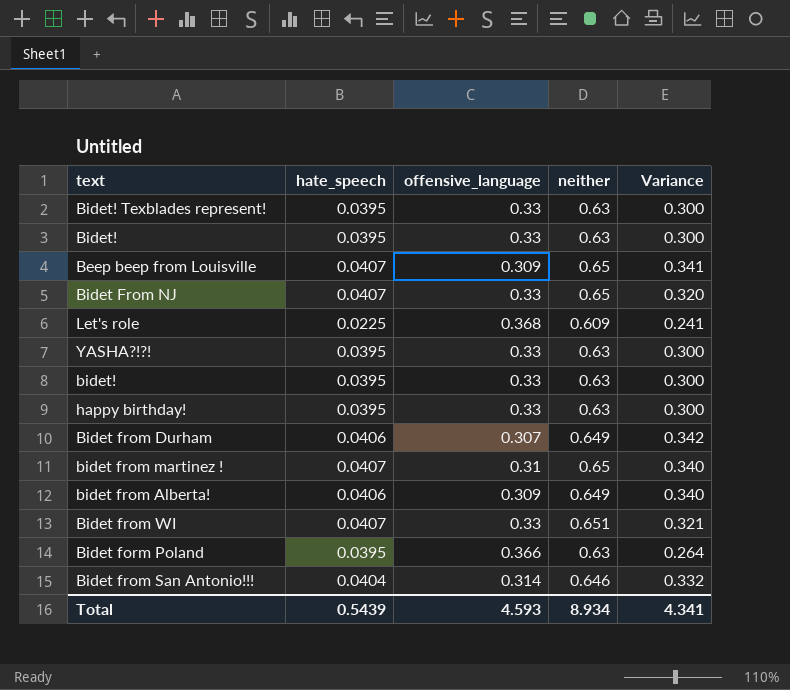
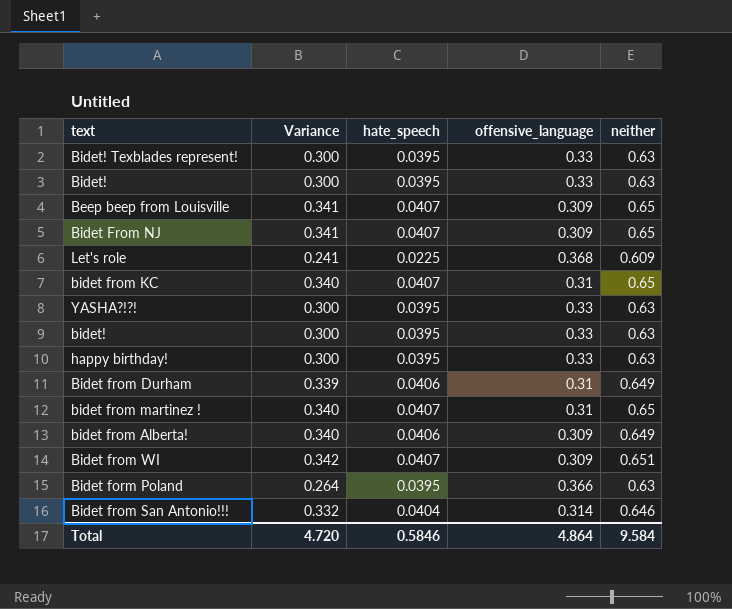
column Variance | position: 5 -> 2
Bidet From NJ | Variance: 0.320 -> 0.341
Bidet From NJ | offensive_language: 0.33 -> 0.309
row bidet from KC: none -> 0.340 | 0.0407 | 0.31 | 0.65
Bidet from Durham | Variance: 0.342 -> 0.339
Bidet from Durham | offensive_language: 0.307 -> 0.31
Bidet from WI | Variance: 0.321 -> 0.342
Bidet from WI | offensive_language: 0.33 -> 0.309
Total | Variance: 4.341 -> 4.720
Total | hate_speech: 0.5439 -> 0.5846
Total | offensive_language: 4.593 -> 4.864
Total | neither: 8.934 -> 9.584

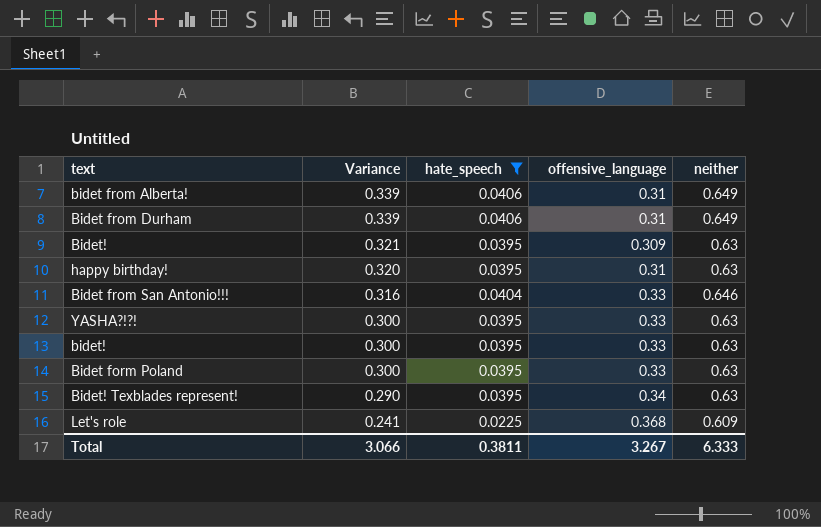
filter: none -> hate_speech != 0.0407
row order: none -> Variance descending
bidet from Alberta! | Variance: 0.340 -> 0.339
bidet from Alberta! | offensive_language: 0.309 -> 0.31
Bidet! | Variance: 0.300 -> 0.321
Bidet! | offensive_language: 0.33 -> 0.309
happy birthday! | Variance: 0.300 -> 0.320
happy birthday! | offensive_language: 0.33 -> 0.31
Bidet from San Antonio!!! | Variance: 0.332 -> 0.316
Bidet from San Antonio!!! | offensive_language: 0.314 -> 0.33
Bidet form Poland | Variance: 0.264 -> 0.300
Bidet form Poland | offensive_language: 0.366 -> 0.33
Bidet! Texblades represent! | Variance: 0.300 -> 0.290
Bidet! Texblades represent! | offensive_language: 0.33 -> 0.34
Total | Variance: 4.720 -> 3.066
Total | hate_speech: 0.5846 -> 0.3811
Total | offensive_language: 4.864 -> 3.267
Total | neither: 9.584 -> 6.333

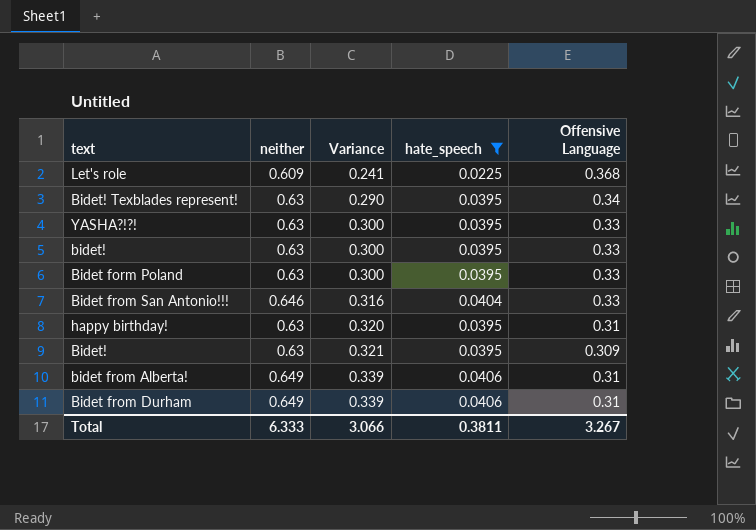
row order: Variance descending -> Variance ascending
column neither | position: 5 -> 2
column name: offensive_language -> Offensive Language

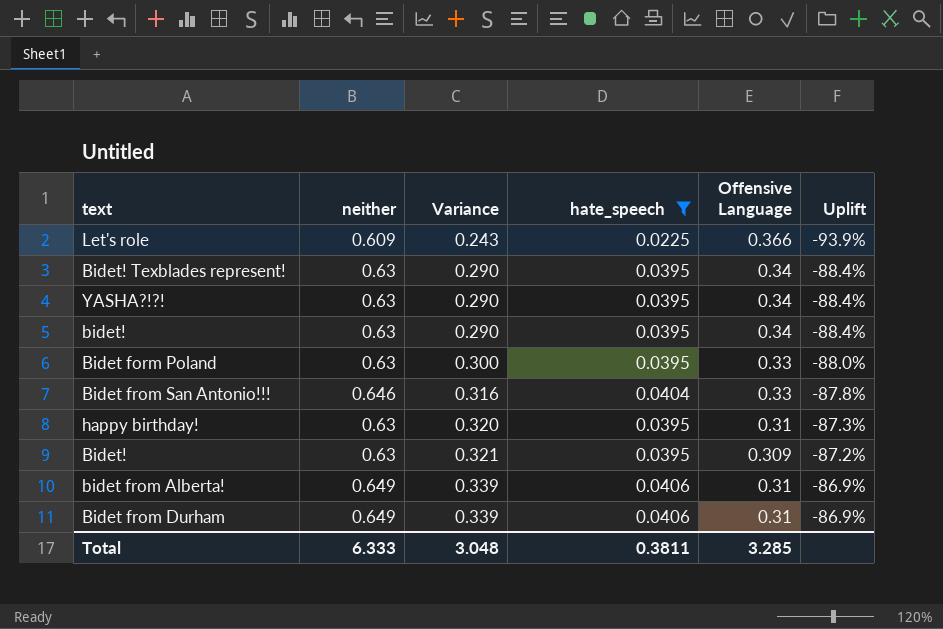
column Uplift | formula: none -> ([hate_speech] - [Offensive Language]) / [Offensive Language]
Let's role | Variance: 0.241 -> 0.243
Let's role | Offensive Language: 0.368 -> 0.366
YASHA?!?! | Variance: 0.300 -> 0.290
YASHA?!?! | Offensive Language: 0.33 -> 0.34
bidet! | Variance: 0.300 -> 0.290
bidet! | Offensive Language: 0.33 -> 0.34
Total | Variance: 3.066 -> 3.048
Total | Offensive Language: 3.267 -> 3.285

